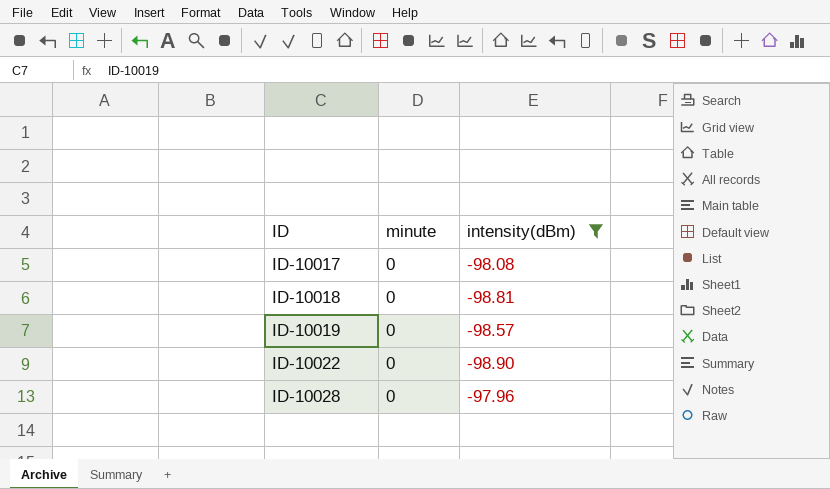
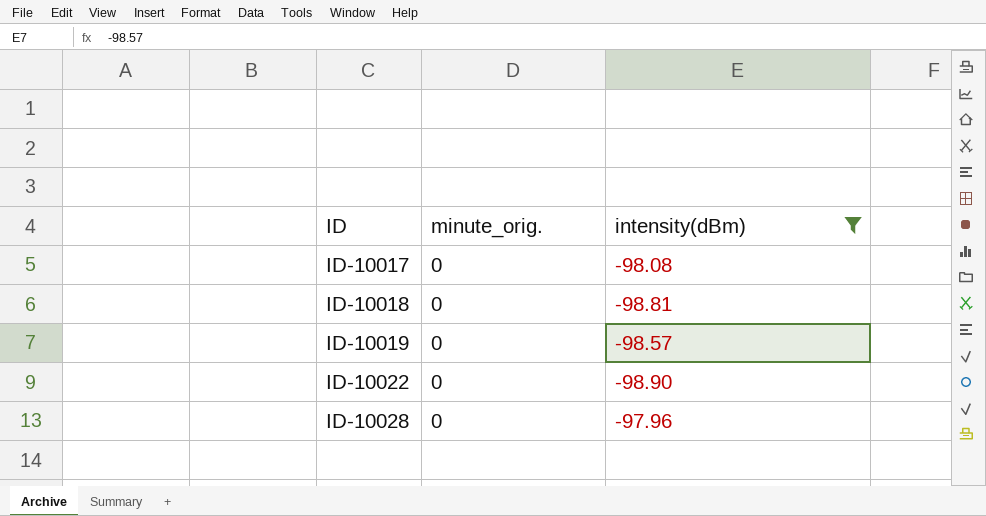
column name: minute -> minute_orig.

